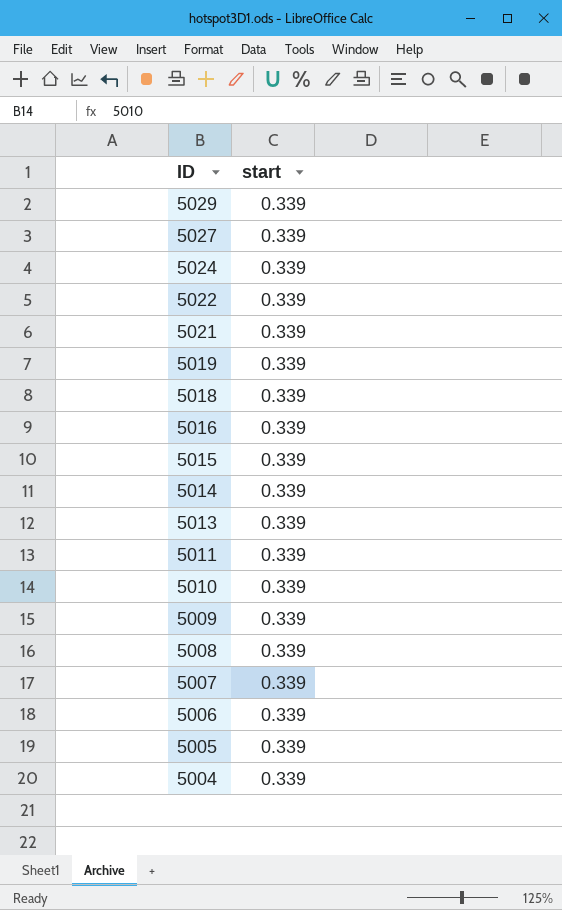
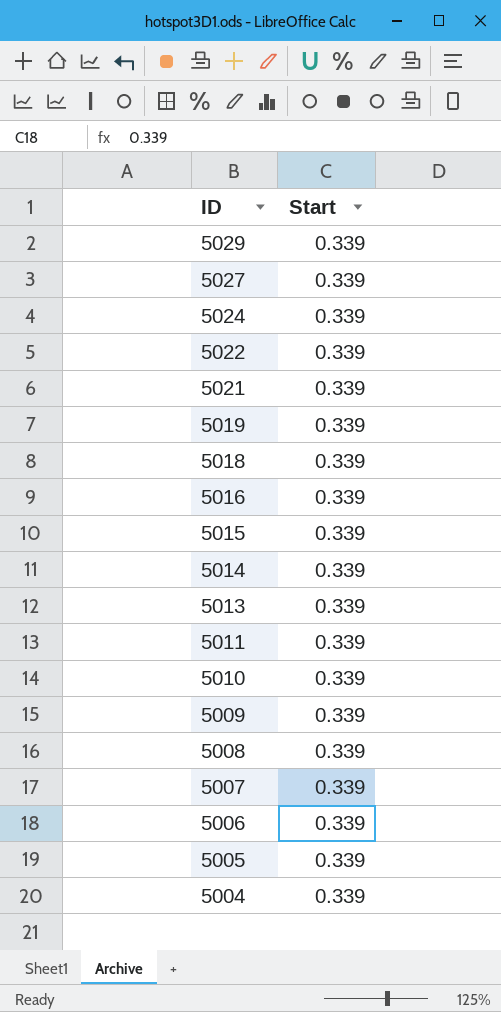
column name: start -> Start

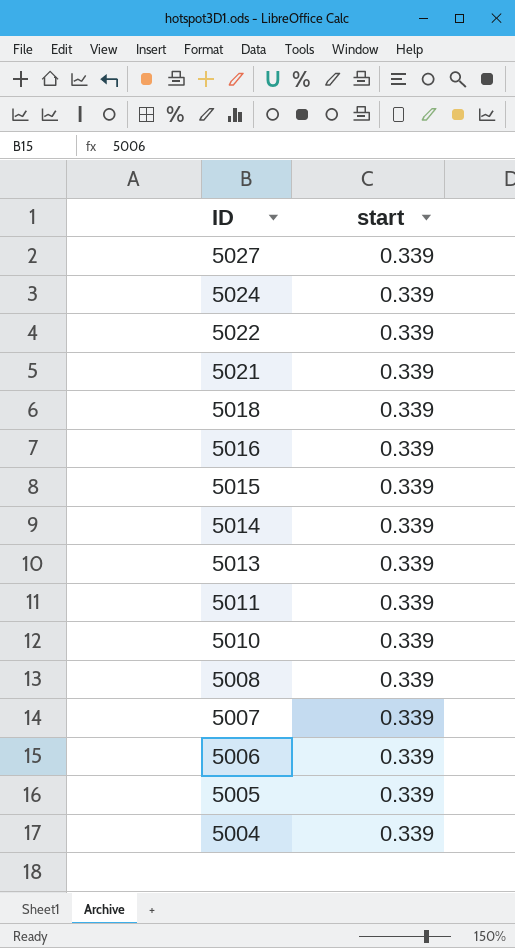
column name: Start -> start
row 5029: 0.339 -> none
row 5019: 0.339 -> none
row 5009: 0.339 -> none

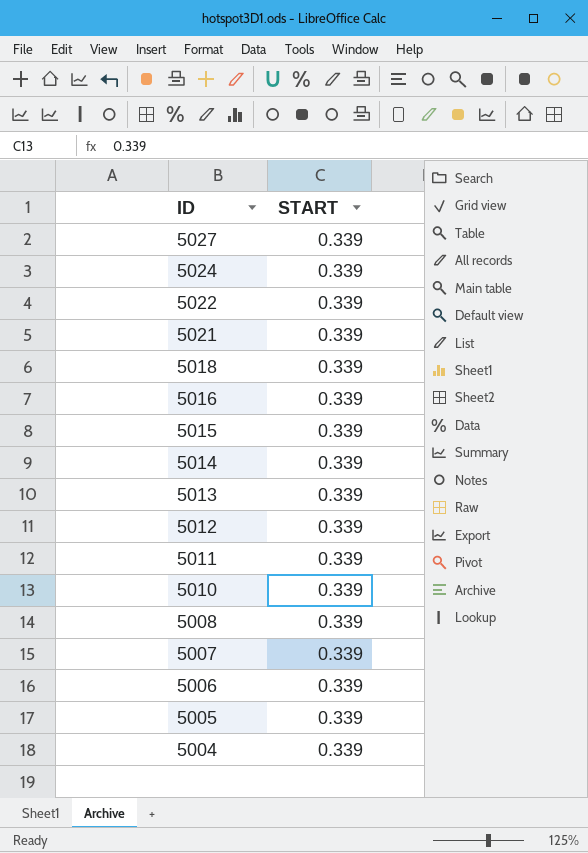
column name: start -> START
row 5012: none -> 0.339

